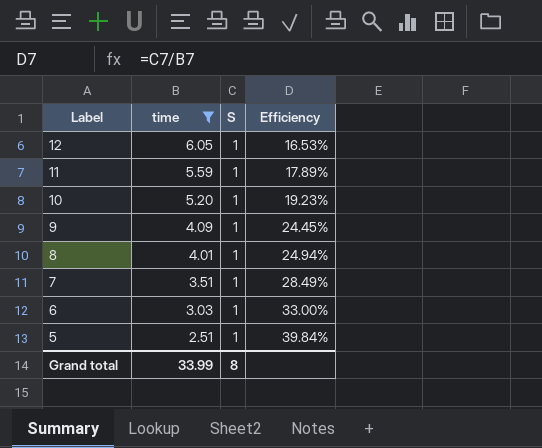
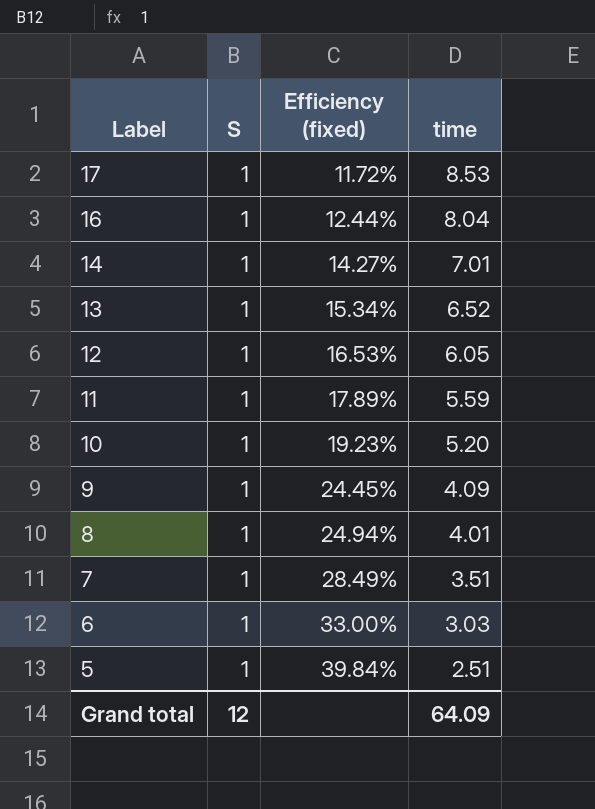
filter: time <= 6.05 -> none
column name: Efficiency -> Efficiency (fixed)
column time | position: 2 -> 4
Grand total | S: 8 -> 12
Grand total | time: 33.99 -> 64.09

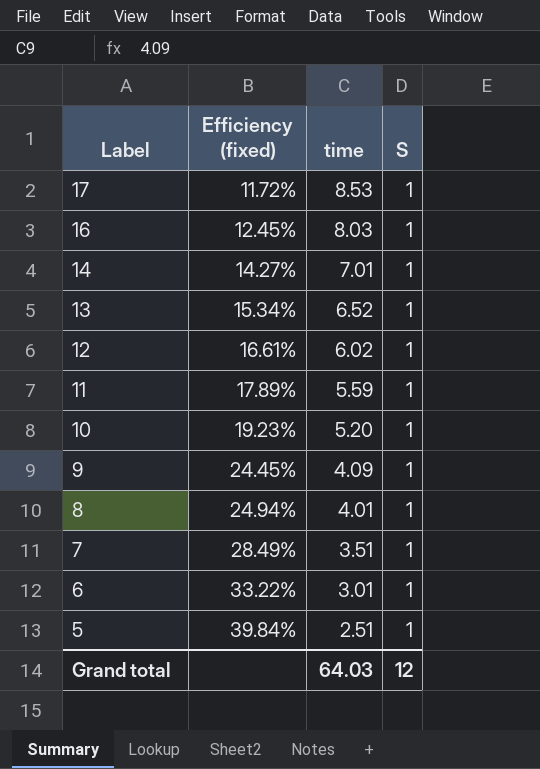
column S | position: 2 -> 4
16 | Efficiency (fixed): 12.44% -> 12.45%
16 | time: 8.04 -> 8.03
12 | Efficiency (fixed): 16.53% -> 16.61%
12 | time: 6.05 -> 6.02
6 | Efficiency (fixed): 33.00% -> 33.22%
6 | time: 3.03 -> 3.01
Grand total | time: 64.09 -> 64.03

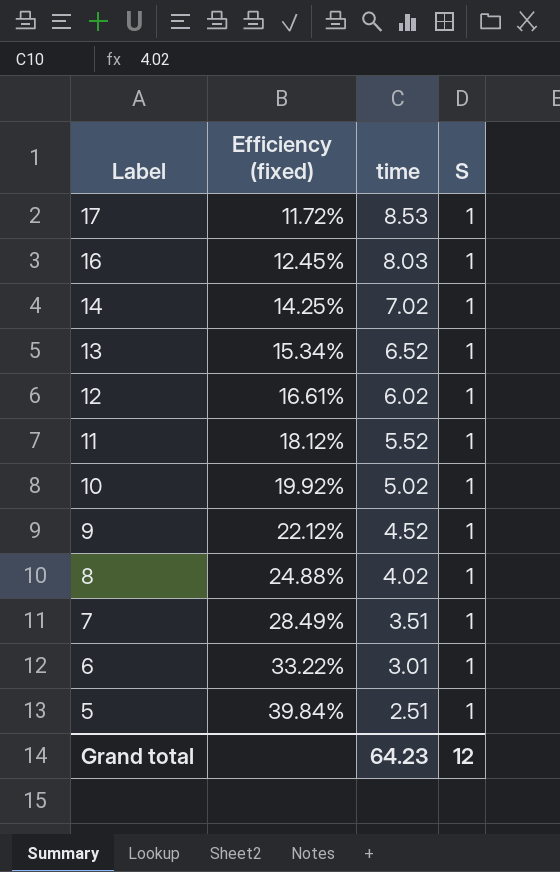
14 | Efficiency (fixed): 14.27% -> 14.25%
14 | time: 7.01 -> 7.02
11 | Efficiency (fixed): 17.89% -> 18.12%
11 | time: 5.59 -> 5.52
10 | Efficiency (fixed): 19.23% -> 19.92%
10 | time: 5.20 -> 5.02
9 | Efficiency (fixed): 24.45% -> 22.12%
9 | time: 4.09 -> 4.52
8 | Efficiency (fixed): 24.94% -> 24.88%
8 | time: 4.01 -> 4.02
Grand total | time: 64.03 -> 64.23

